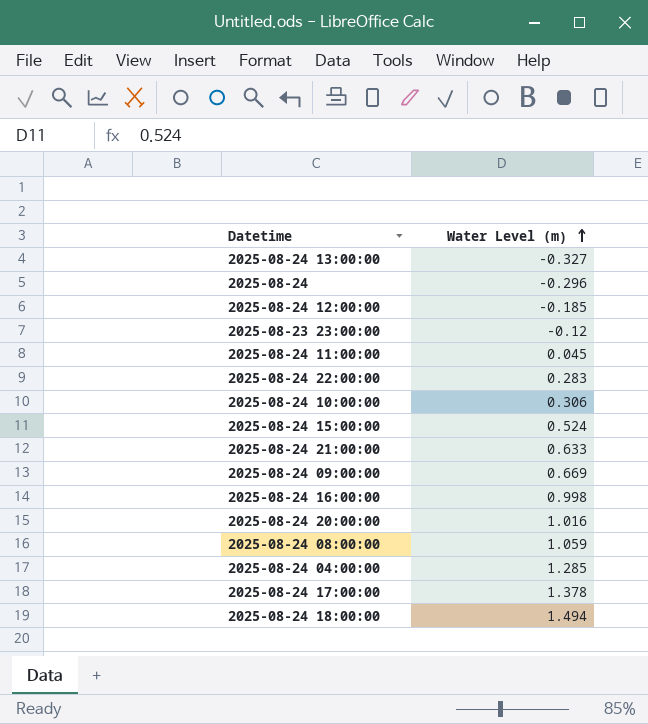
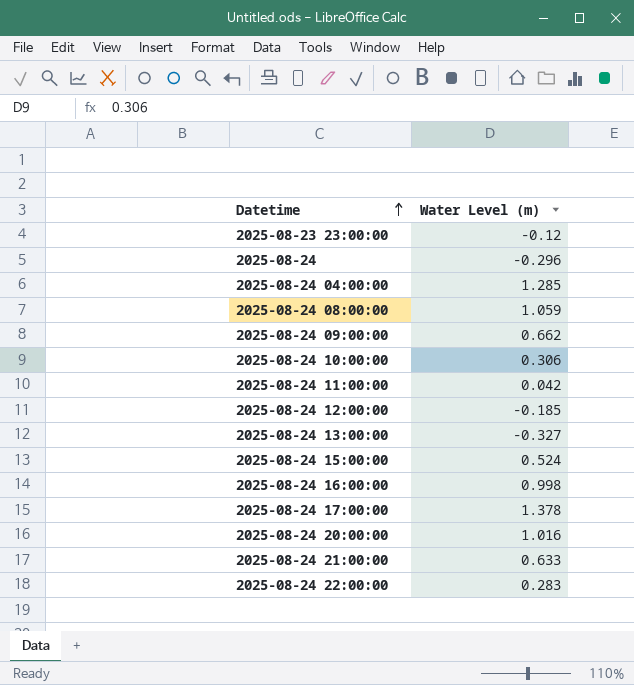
row order: Water Level (m) ascending -> Datetime ascending
row 2025-08-24 18:00:00: 1.494 -> none
2025-08-24 09:00:00 | Water Level (m): 0.669 -> 0.662
2025-08-24 11:00:00 | Water Level (m): 0.045 -> 0.042

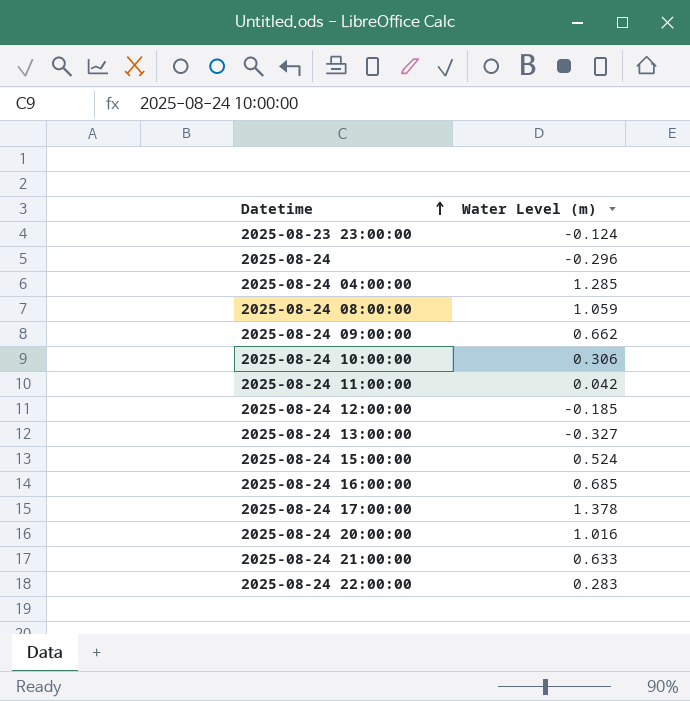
2025-08-23 23:00:00 | Water Level (m): -0.12 -> -0.124
2025-08-24 16:00:00 | Water Level (m): 0.998 -> 0.685

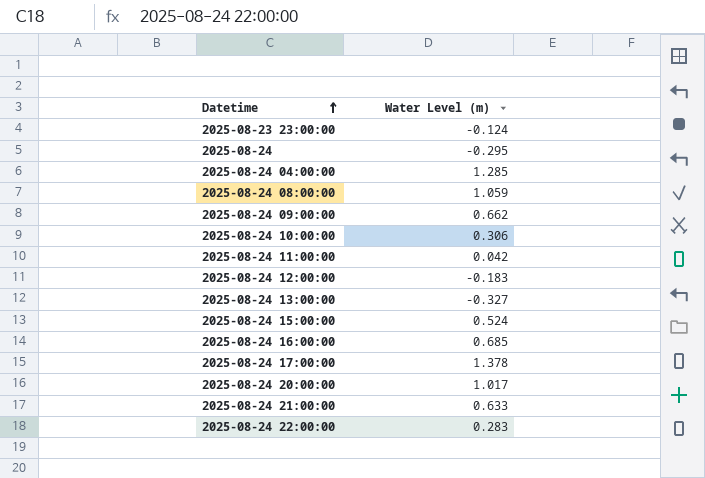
2025-08-24 | Water Level (m): -0.296 -> -0.295
2025-08-24 12:00:00 | Water Level (m): -0.185 -> -0.183
2025-08-24 20:00:00 | Water Level (m): 1.016 -> 1.017

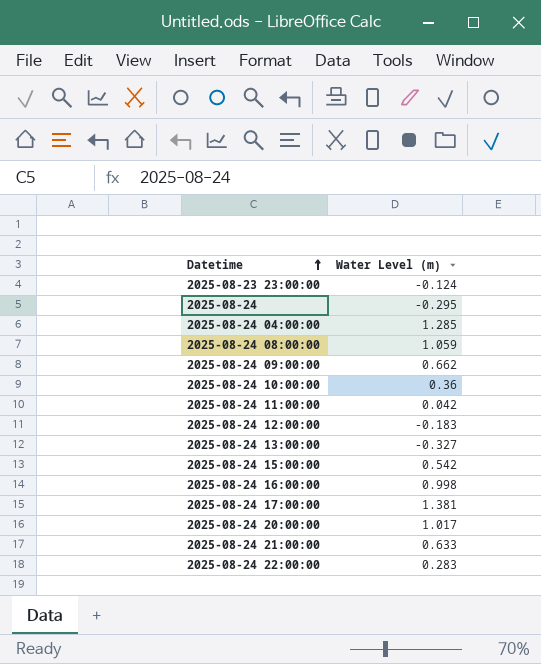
2025-08-24 10:00:00 | Water Level (m): 0.306 -> 0.36
2025-08-24 15:00:00 | Water Level (m): 0.524 -> 0.542
2025-08-24 16:00:00 | Water Level (m): 0.685 -> 0.998
2025-08-24 17:00:00 | Water Level (m): 1.378 -> 1.381

